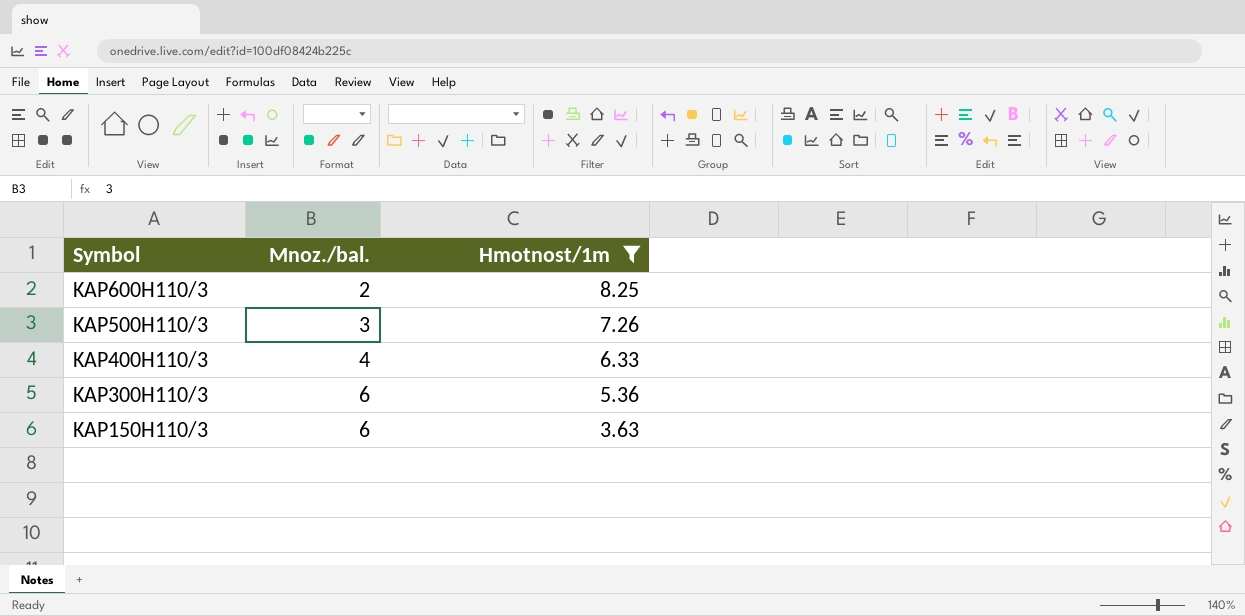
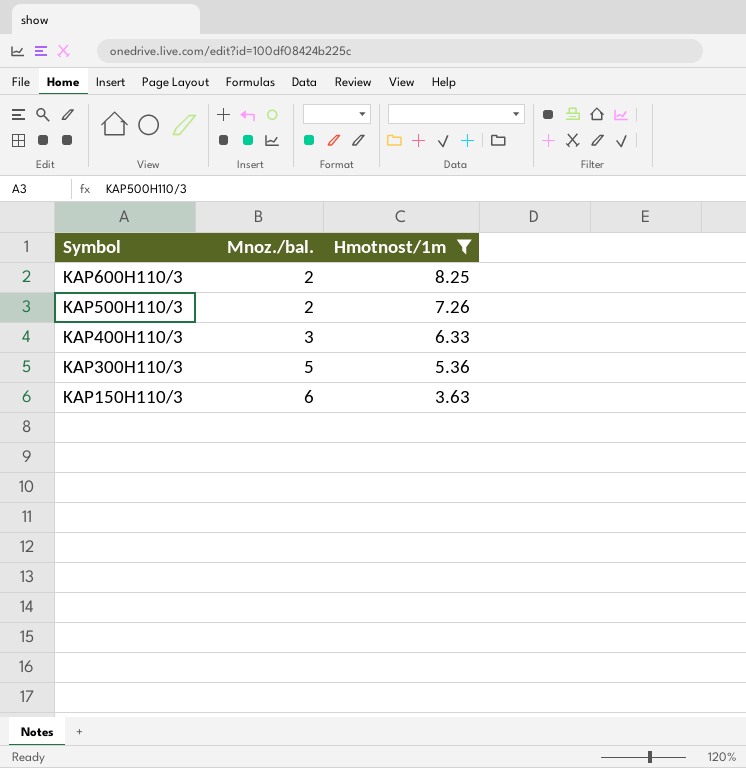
KAP500H110/3 | Mnoz./bal.: 3 -> 2
KAP400H110/3 | Mnoz./bal.: 4 -> 3
KAP300H110/3 | Mnoz./bal.: 6 -> 5

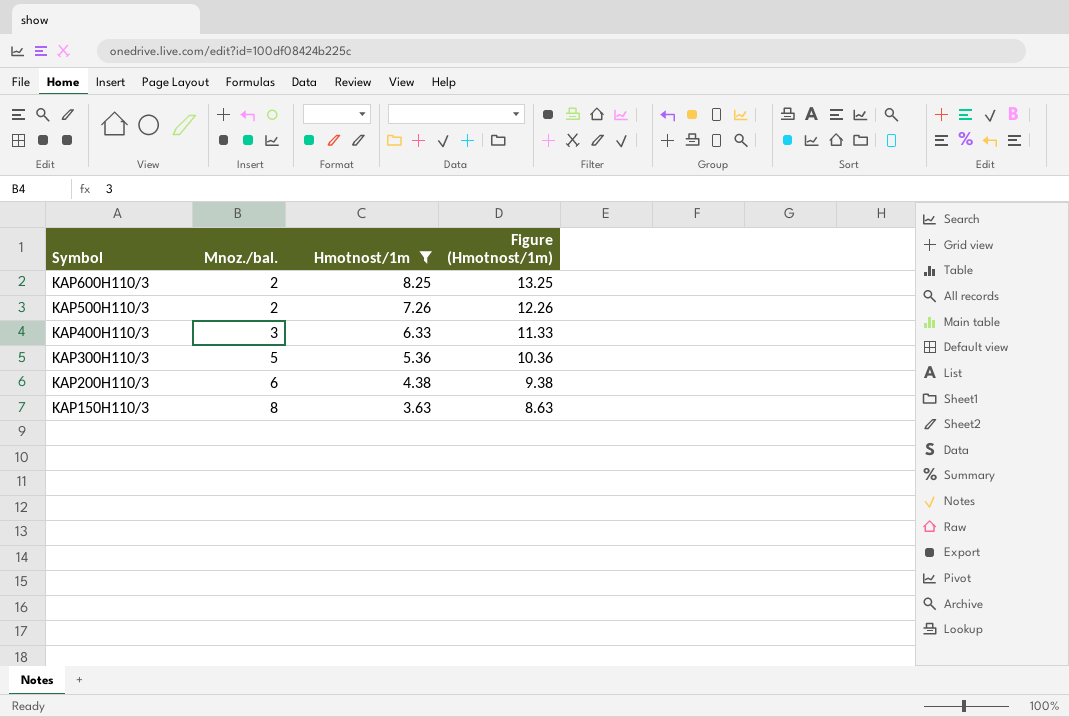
column Figure (Hmotnost/1m) | formula: none -> [Hmotnost/1m] + 5
row KAP200H110/3: none -> 6 | 4.38 | 9.38
KAP150H110/3 | Mnoz./bal.: 6 -> 8

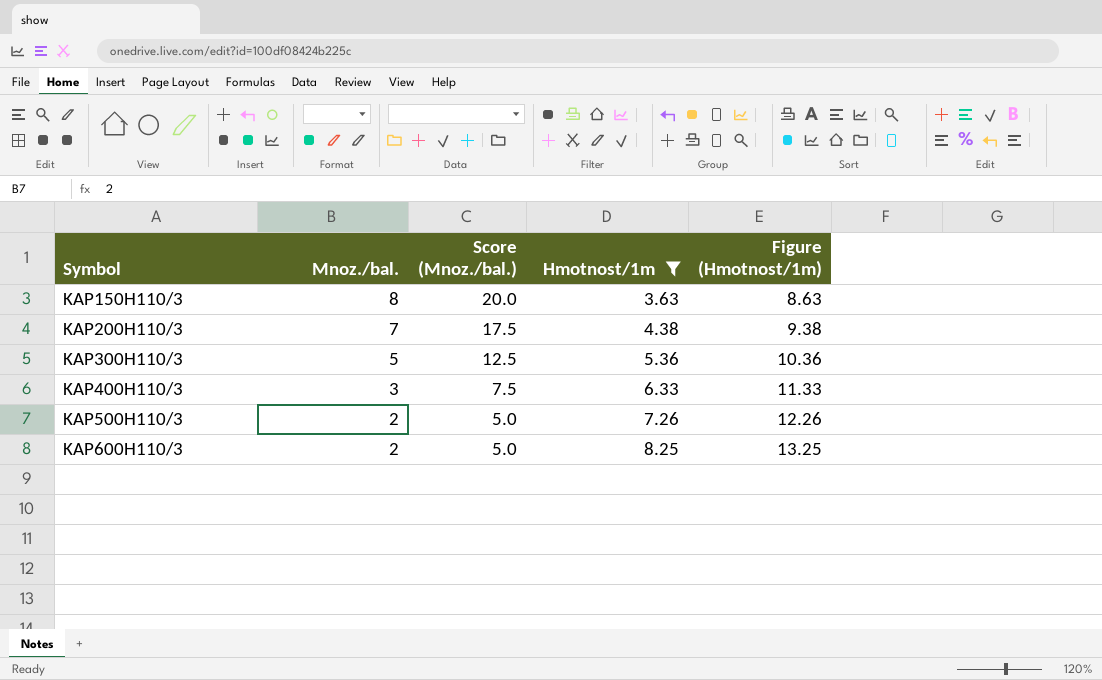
row order: Symbol descending -> Symbol ascending
column Score (Mnoz./bal.) | formula: none -> [Mnoz./bal.] * 2.5
KAP200H110/3 | Mnoz./bal.: 6 -> 7

